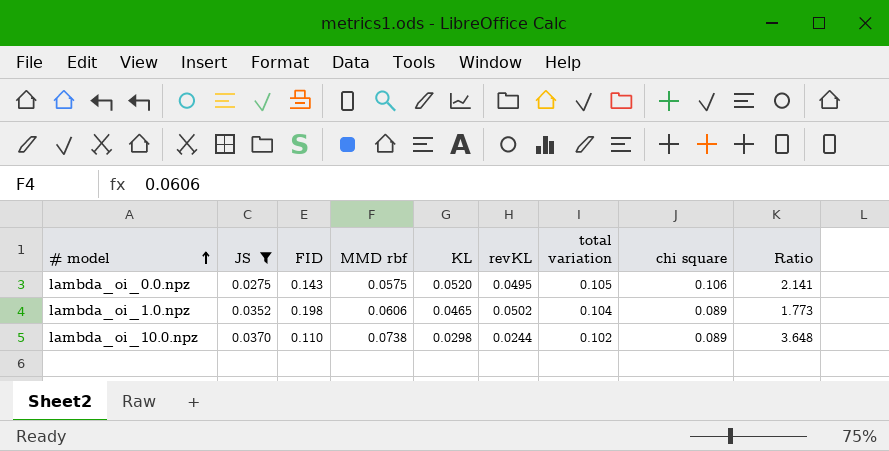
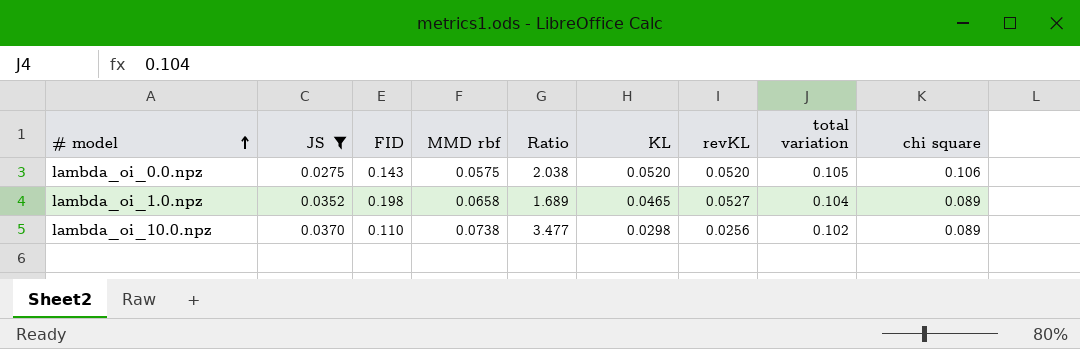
column Ratio | position: 9 -> 5
lambda_oi_0.0.npz | Ratio: 2.141 -> 2.038
lambda_oi_0.0.npz | revKL: 0.0495 -> 0.0520
lambda_oi_1.0.npz | MMD rbf: 0.0606 -> 0.0658
lambda_oi_1.0.npz | Ratio: 1.773 -> 1.689
lambda_oi_1.0.npz | revKL: 0.0502 -> 0.0527
lambda_oi_10.0.npz | Ratio: 3.648 -> 3.477
lambda_oi_10.0.npz | revKL: 0.0244 -> 0.0256

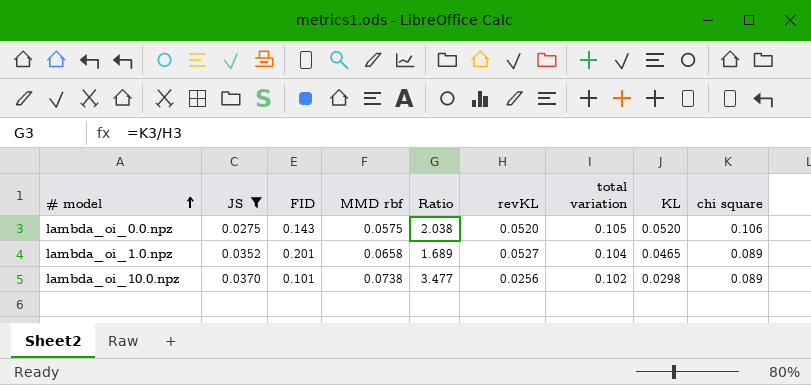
column KL | position: 6 -> 8
lambda_oi_1.0.npz | FID: 0.198 -> 0.201
lambda_oi_10.0.npz | FID: 0.110 -> 0.101

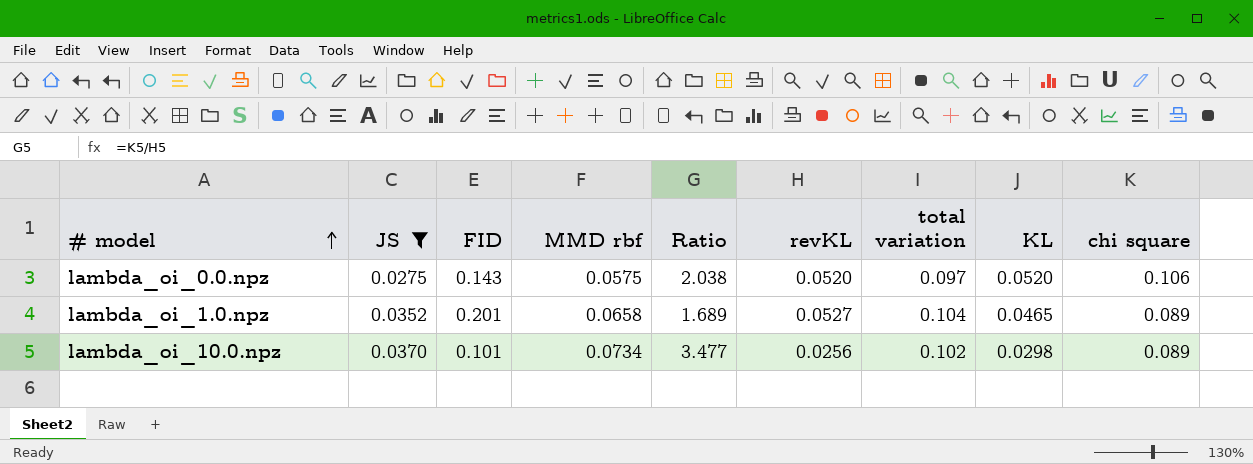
lambda_oi_0.0.npz | total variation: 0.105 -> 0.097
lambda_oi_10.0.npz | MMD rbf: 0.0738 -> 0.0734

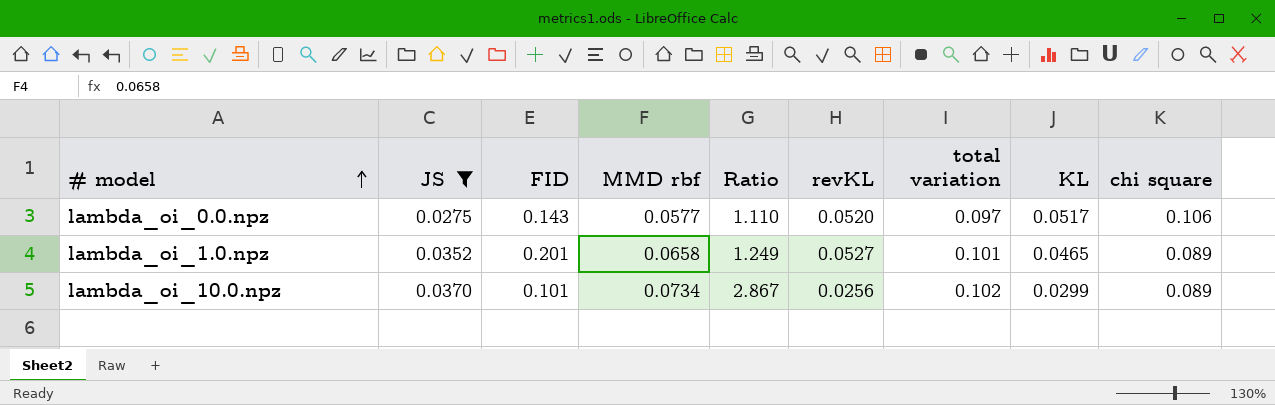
column Ratio | formula: [chi square] / [revKL] -> [MMD rbf] / [revKL]
lambda_oi_0.0.npz | MMD rbf: 0.0575 -> 0.0577
lambda_oi_0.0.npz | KL: 0.0520 -> 0.0517
lambda_oi_1.0.npz | total variation: 0.104 -> 0.101
lambda_oi_10.0.npz | KL: 0.0298 -> 0.0299

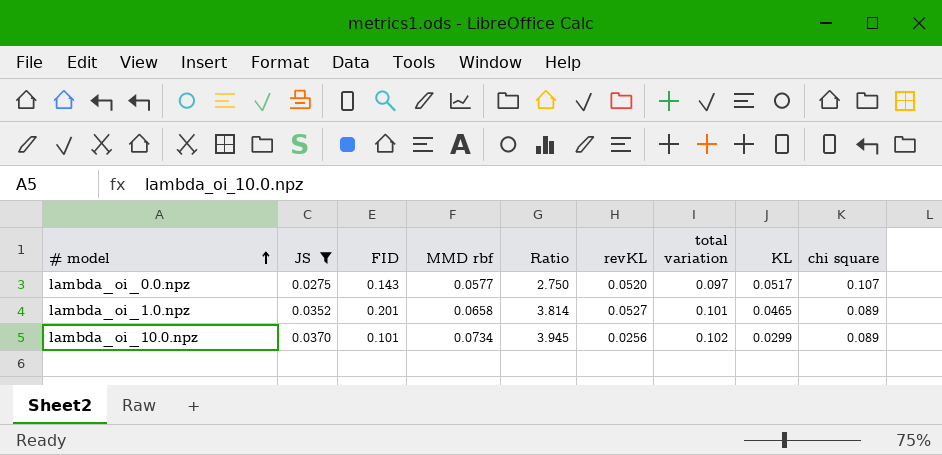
column Ratio | formula: [MMD rbf] / [revKL] -> [FID] / [revKL]
lambda_oi_0.0.npz | chi square: 0.106 -> 0.107

